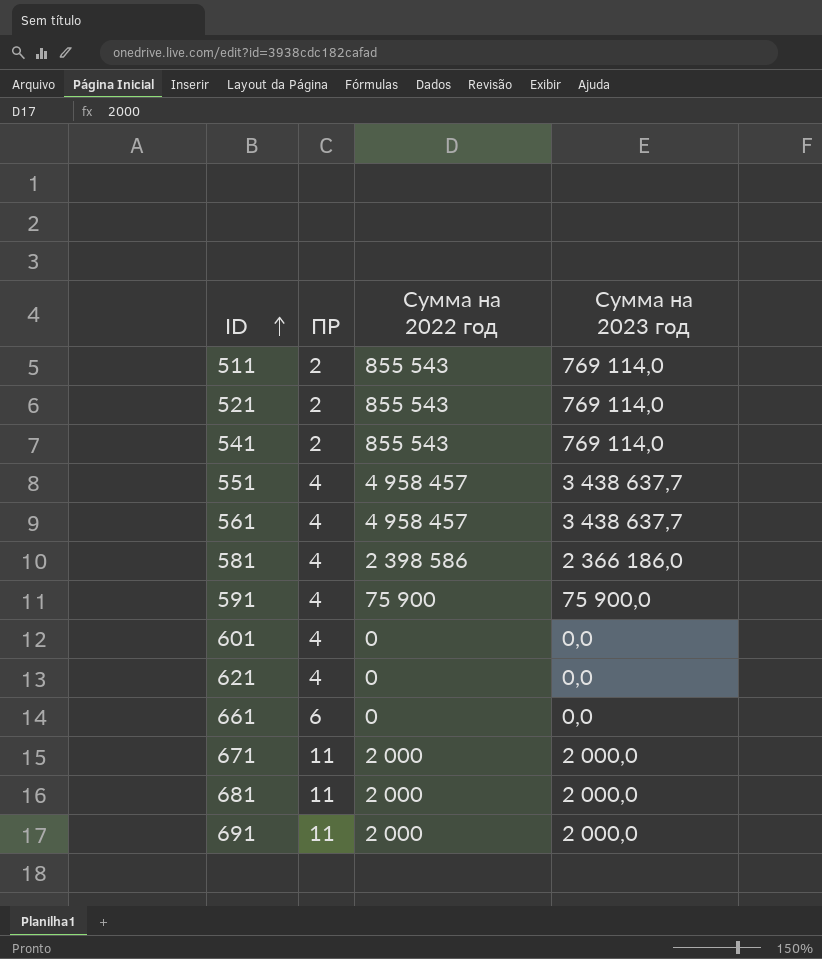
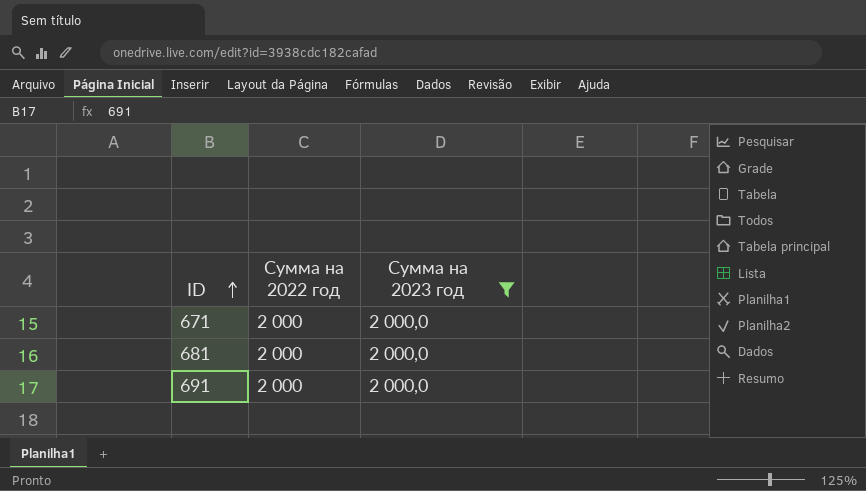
filter: none -> Сумма на 2023 год = 2 000,0
column ПР | position: 2 -> none

